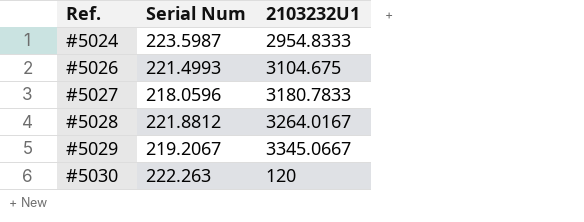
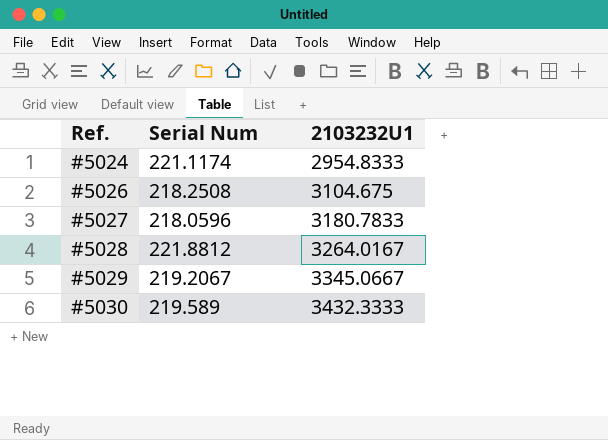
#5024 | Serial Num: 223.5987 -> 221.1174
#5026 | Serial Num: 221.4993 -> 218.2508
#5030 | Serial Num: 222.263 -> 219.589
#5030 | 2103232U1: 120 -> 3432.3333

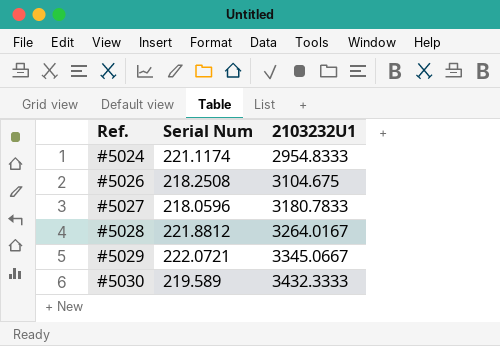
#5029 | Serial Num: 219.2067 -> 222.0721

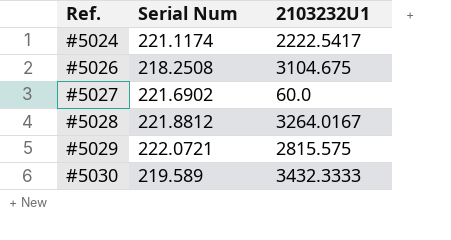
#5024 | 2103232U1: 2954.8333 -> 2222.5417
#5027 | Serial Num: 218.0596 -> 221.6902
#5027 | 2103232U1: 3180.7833 -> 60.0
#5029 | 2103232U1: 3345.0667 -> 2815.575

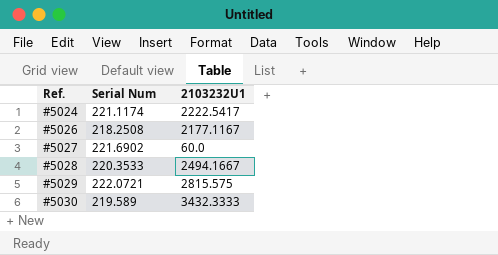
#5026 | 2103232U1: 3104.675 -> 2177.1167
#5028 | Serial Num: 221.8812 -> 220.3533
#5028 | 2103232U1: 3264.0167 -> 2494.1667

